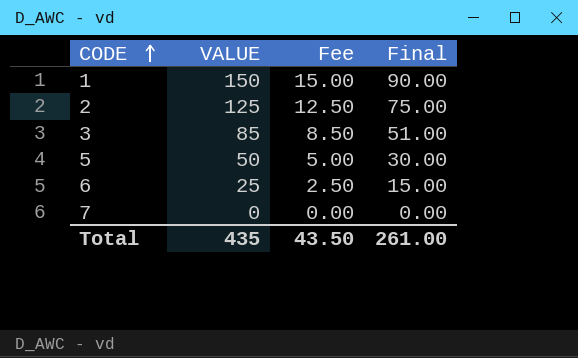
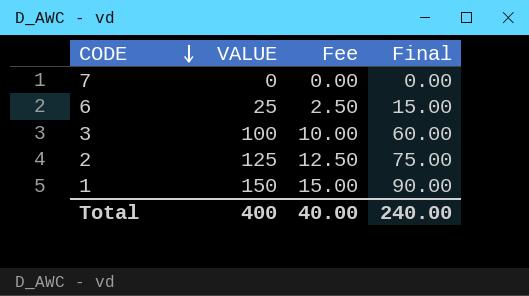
row order: CODE ascending -> CODE descending
row 5: 50 | 5.00 | 30.00 -> none
3 | VALUE: 85 -> 100
3 | Fee: 8.50 -> 10.00
3 | Final: 51.00 -> 60.00
Total | VALUE: 435 -> 400
Total | Fee: 43.50 -> 40.00
Total | Final: 261.00 -> 240.00

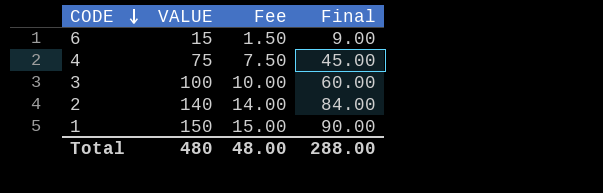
row 7: 0 | 0.00 | 0.00 -> none
6 | VALUE: 25 -> 15
6 | Fee: 2.50 -> 1.50
6 | Final: 15.00 -> 9.00
row 4: none -> 75 | 7.50 | 45.00
2 | VALUE: 125 -> 140
2 | Fee: 12.50 -> 14.00
2 | Final: 75.00 -> 84.00
Total | VALUE: 400 -> 480
Total | Fee: 40.00 -> 48.00
Total | Final: 240.00 -> 288.00

